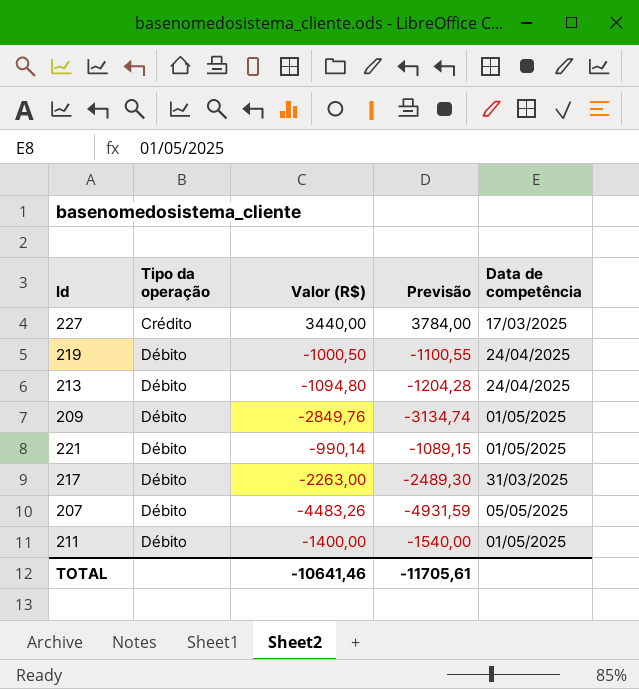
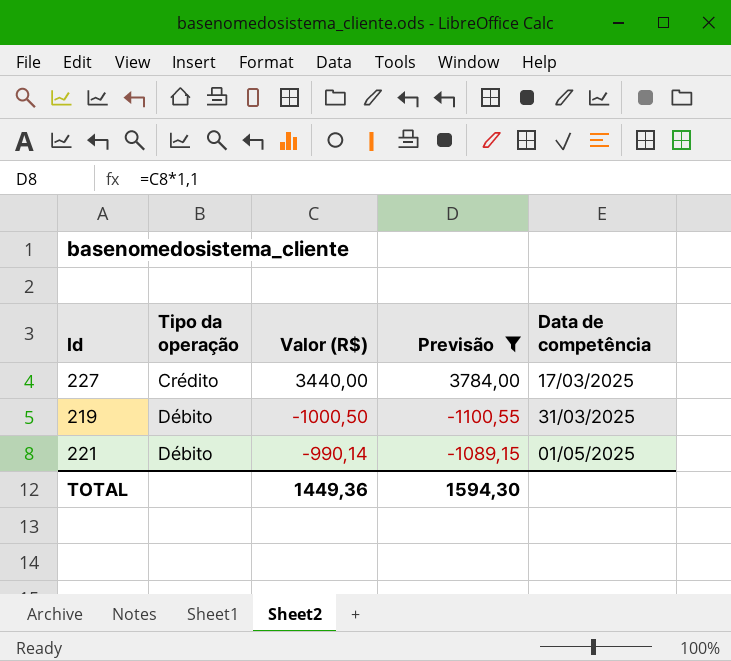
filter: none -> Previsão >= -1100,55
219 | Data de competência: 24/04/2025 -> 31/03/2025
TOTAL | Valor (R$): -10641,46 -> 1449,36
TOTAL | Previsão: -11705,61 -> 1594,30

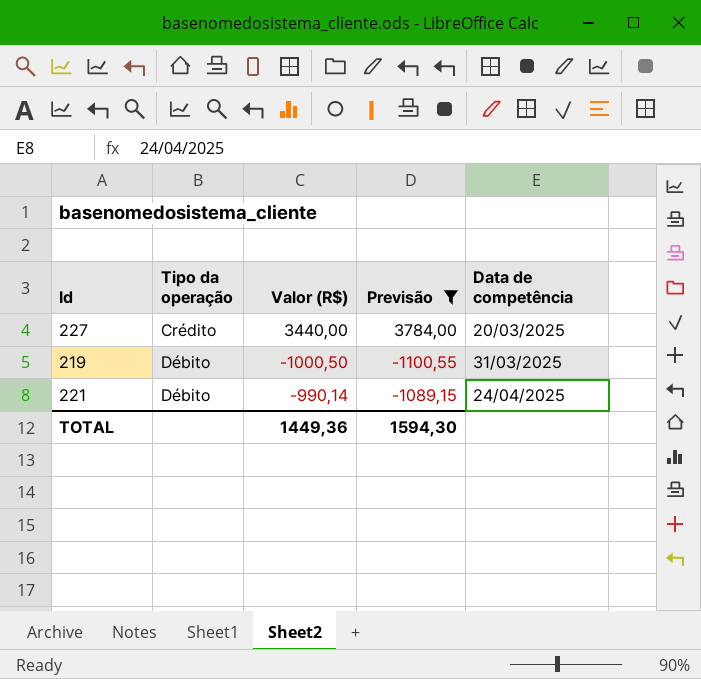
227 | Data de competência: 17/03/2025 -> 20/03/2025
221 | Data de competência: 01/05/2025 -> 24/04/2025

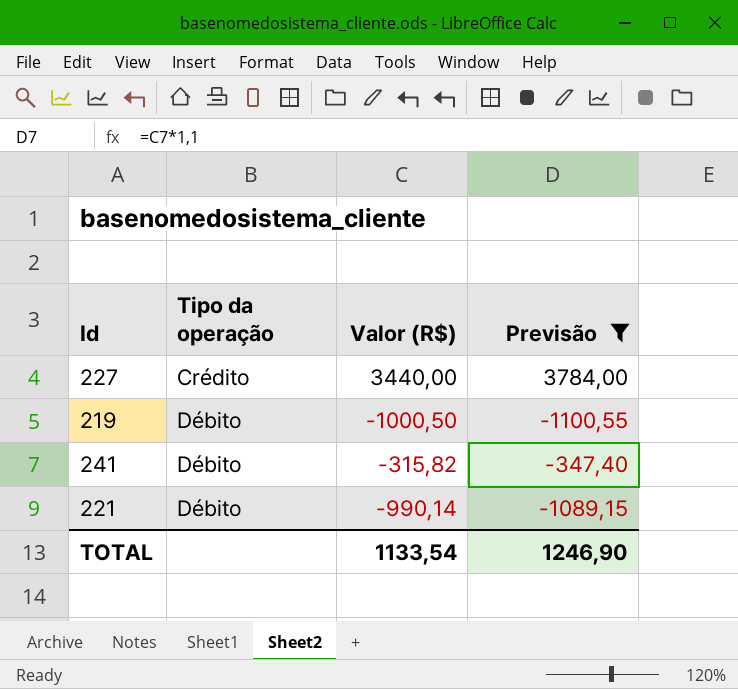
column Data de competência | position: 5 -> none
row 241: none -> Débito | -315,82 | -347,40
TOTAL | Valor (R$): 1449,36 -> 1133,54
TOTAL | Previsão: 1594,30 -> 1246,90

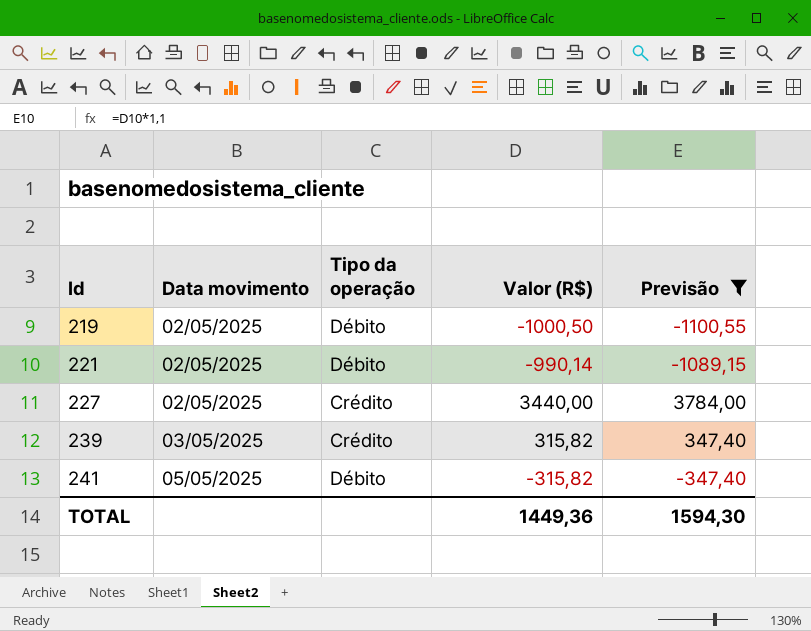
row order: Tipo da operação ascending -> Id ascending
column Data movimento | position: none -> 2
row 239: none -> 03/05/2025 | Crédito | 315,82 | 347,40
TOTAL | Valor (R$): 1133,54 -> 1449,36
TOTAL | Previsão: 1246,90 -> 1594,30

